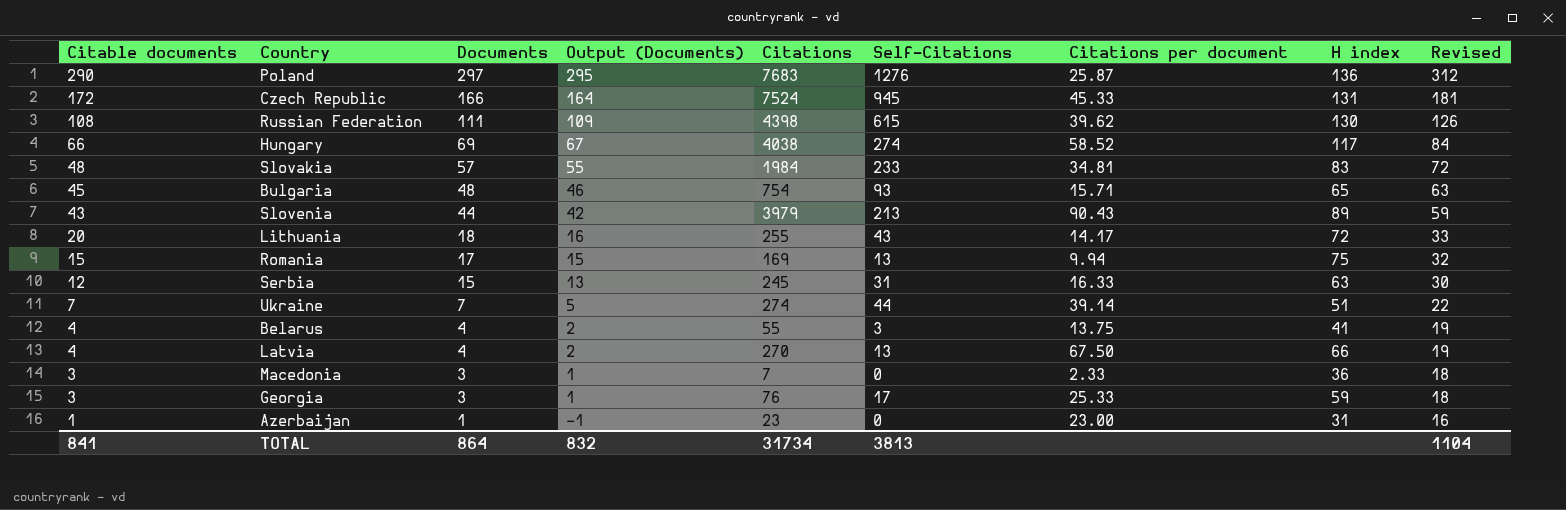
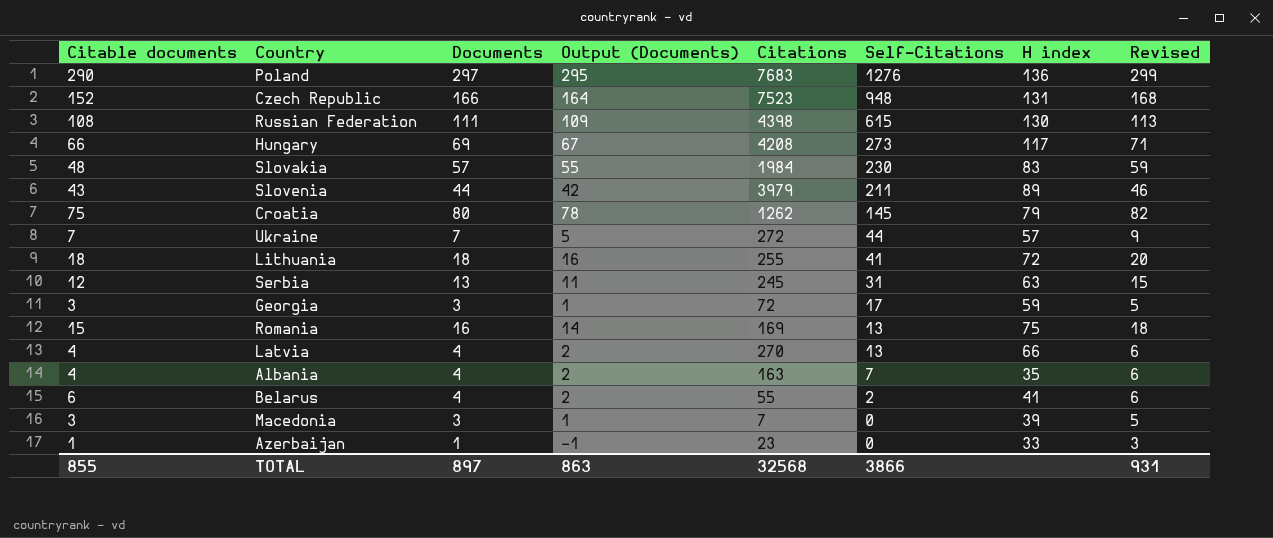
row order: Citable documents descending -> Self-Citations descending
column Citations per document | formula: [Citations] / [Documents] -> none
column Revised | formula: [Documents] + 15 -> [Documents] + 2
row Bulgaria: 45 | 48 | 46 | 754 | 93 | 15.71 | 65 | 63 -> none
Czech Republic | Citable documents: 172 -> 152
Czech Republic | Citations: 7524 -> 7523
Czech Republic | Self-Citations: 945 -> 948
Hungary | Citations: 4038 -> 4208
Hungary | Self-Citations: 274 -> 273
Slovakia | Self-Citations: 233 -> 230
Slovenia | Self-Citations: 213 -> 211
row Croatia: none -> 75 | 80 | 78 | 1262 | 145 | 79 | 82
Ukraine | Citations: 274 -> 272
Ukraine | H index: 51 -> 57
Lithuania | Citable documents: 20 -> 18
Lithuania | Self-Citations: 43 -> 41
Serbia | Documents: 15 -> 13
Serbia | Output (Documents): 13 -> 11
Georgia | Citations: 76 -> 72
Romania | Documents: 17 -> 16
Romania | Output (Documents): 15 -> 14
row Albania: none -> 4 | 4 | 2 | 163 | 7 | 35 | 6
Belarus | Citable documents: 4 -> 6
Belarus | Self-Citations: 3 -> 2
Macedonia | H index: 36 -> 39
Azerbaijan | H index: 31 -> 33
TOTAL | Citable documents: 841 -> 855
TOTAL | Documents: 864 -> 897
TOTAL | Output (Documents): 832 -> 863
TOTAL | Citations: 31734 -> 32568
TOTAL | Self-Citations: 3813 -> 3866
TOTAL | Revised: 1104 -> 931

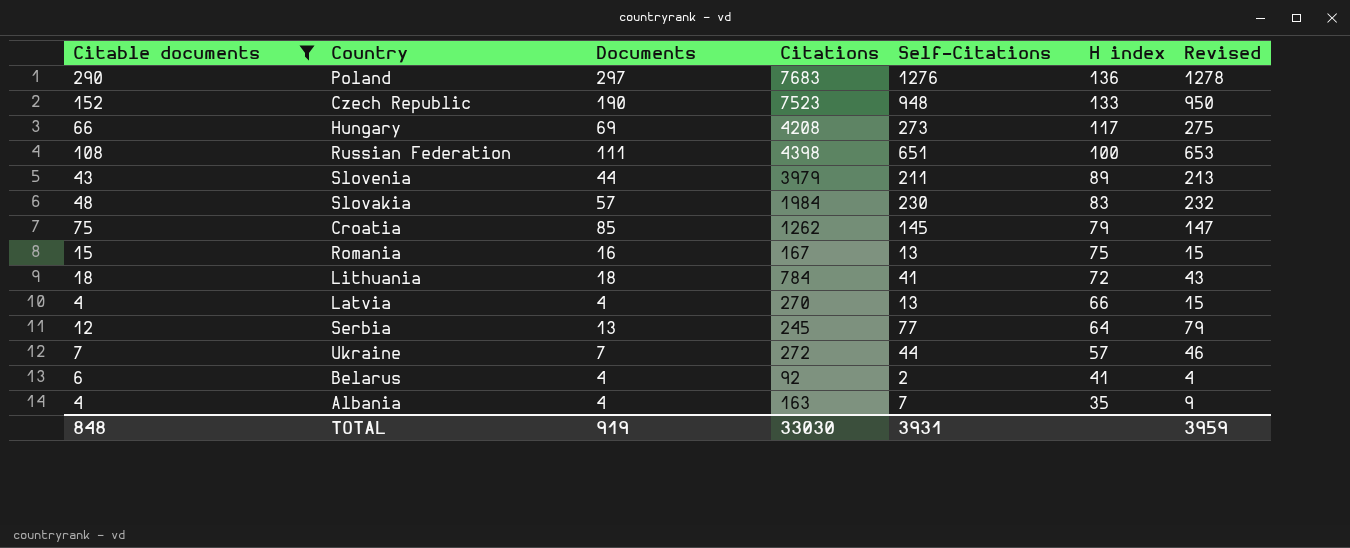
filter: none -> Citable documents >= 4
row order: Self-Citations descending -> H index descending
column Output (Documents) | formula: [Documents] - 2 -> none
column Revised | formula: [Documents] + 2 -> [Self-Citations] + 2
Czech Republic | Documents: 166 -> 190
Czech Republic | H index: 131 -> 133
Russian Federation | Self-Citations: 615 -> 651
Russian Federation | H index: 130 -> 100
Croatia | Documents: 80 -> 85
Romania | Citations: 169 -> 167
Lithuania | Citations: 255 -> 784
Serbia | Self-Citations: 31 -> 77
Serbia | H index: 63 -> 64
Belarus | Citations: 55 -> 92
TOTAL | Citable documents: 855 -> 848
TOTAL | Documents: 897 -> 919
TOTAL | Citations: 32568 -> 33030
TOTAL | Self-Citations: 3866 -> 3931
TOTAL | Revised: 931 -> 3959

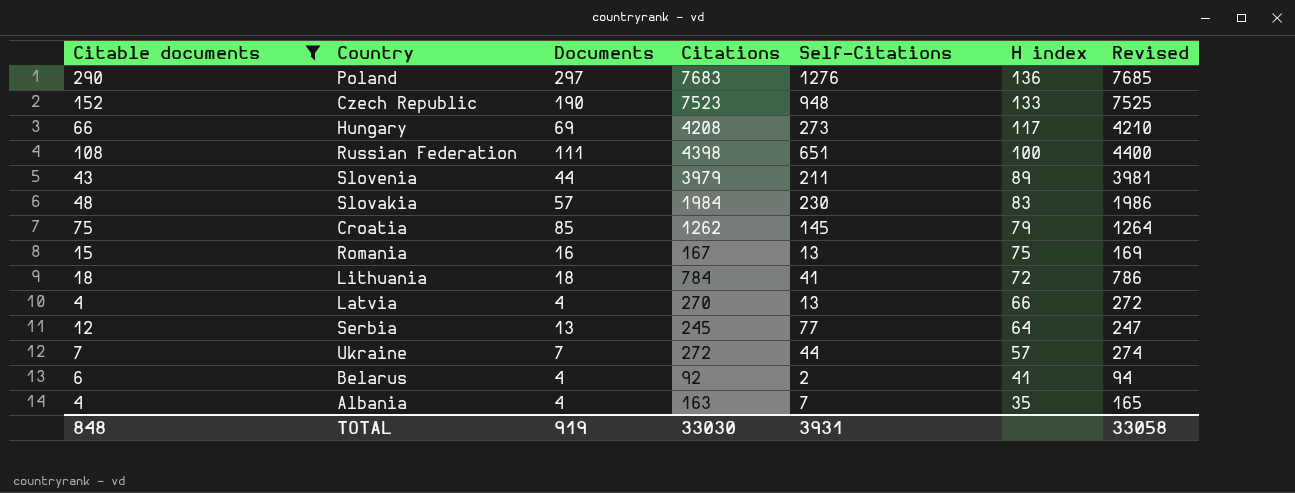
column Revised | formula: [Self-Citations] + 2 -> [Citations] + 2
TOTAL | Revised: 3959 -> 33058

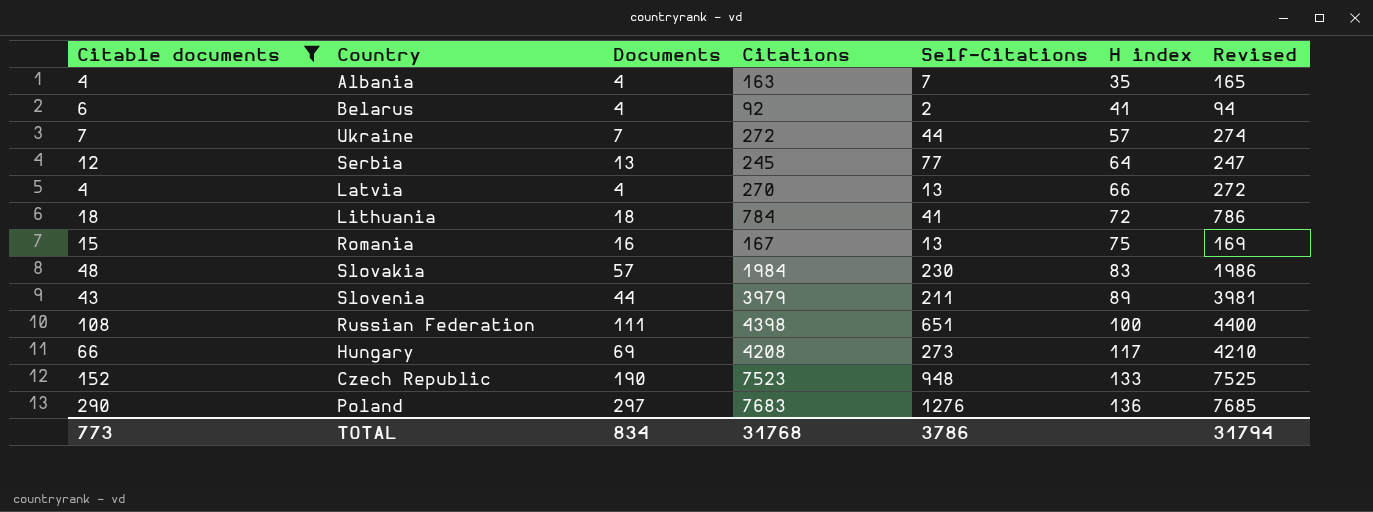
row order: H index descending -> H index ascending
row Croatia: 75 | 85 | 1262 | 145 | 79 | 1264 -> none
TOTAL | Citable documents: 848 -> 773
TOTAL | Documents: 919 -> 834
TOTAL | Citations: 33030 -> 31768
TOTAL | Self-Citations: 3931 -> 3786
TOTAL | Revised: 33058 -> 31794

